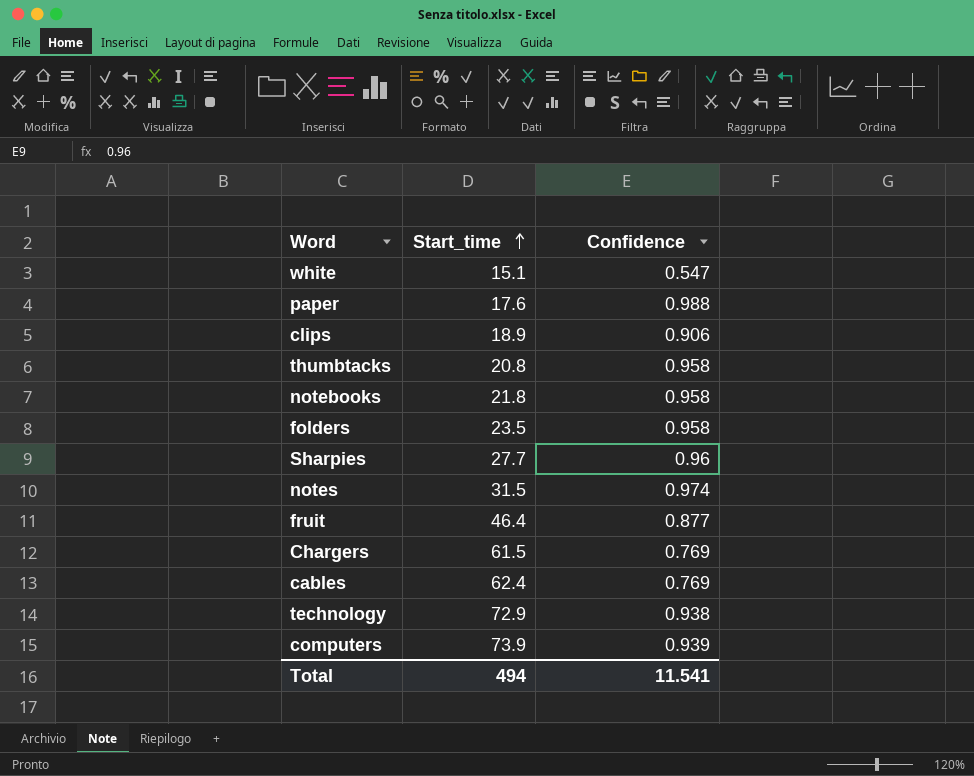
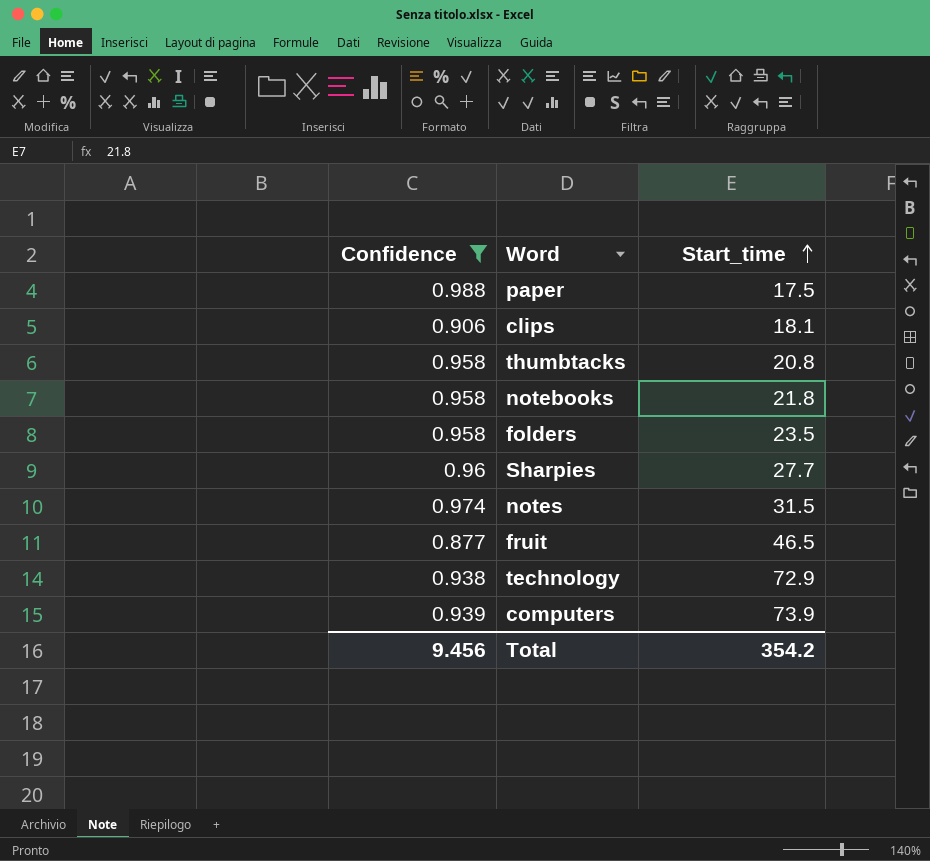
filter: none -> Confidence >= 0.877
column Confidence | position: 3 -> 1
paper | Start_time: 17.6 -> 17.5
clips | Start_time: 18.9 -> 18.1
fruit | Start_time: 46.4 -> 46.5
Total | Confidence: 11.541 -> 9.456
Total | Start_time: 494 -> 354.2

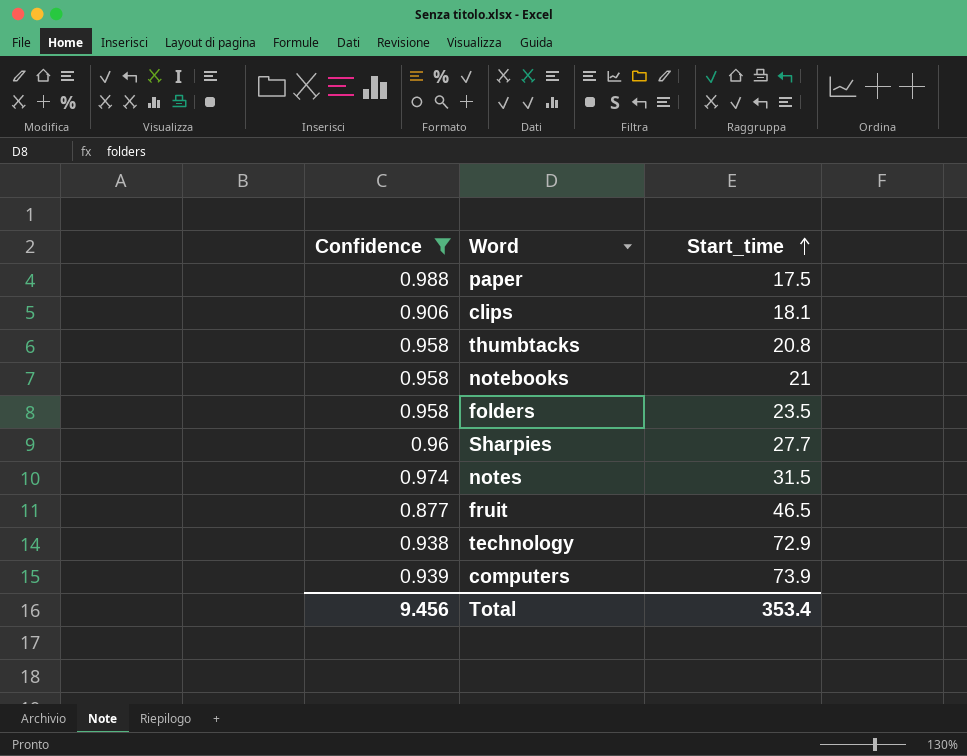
notebooks | Start_time: 21.8 -> 21
Total | Start_time: 354.2 -> 353.4

